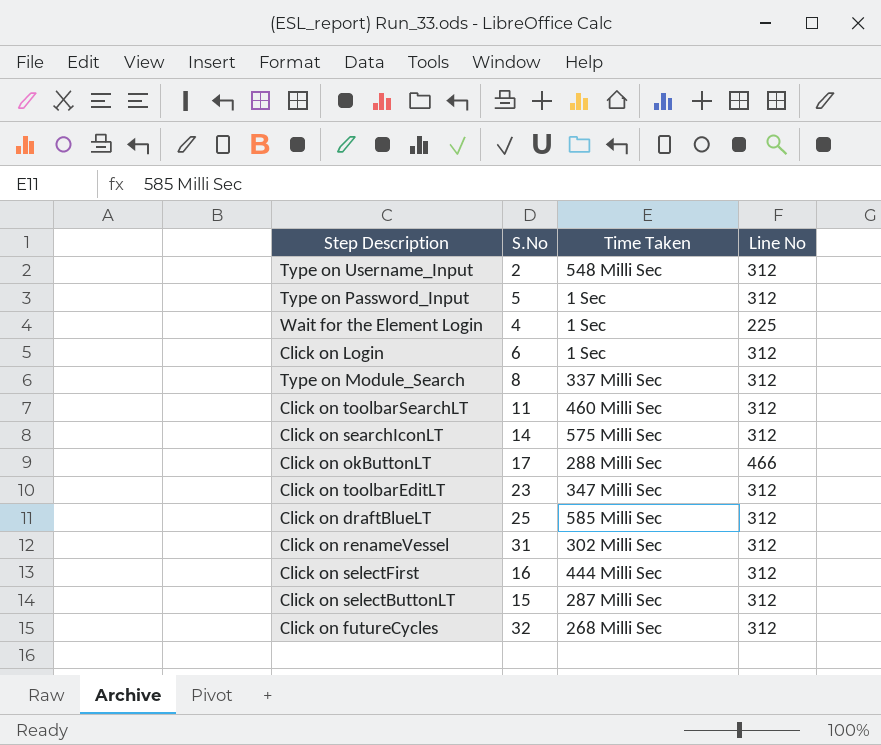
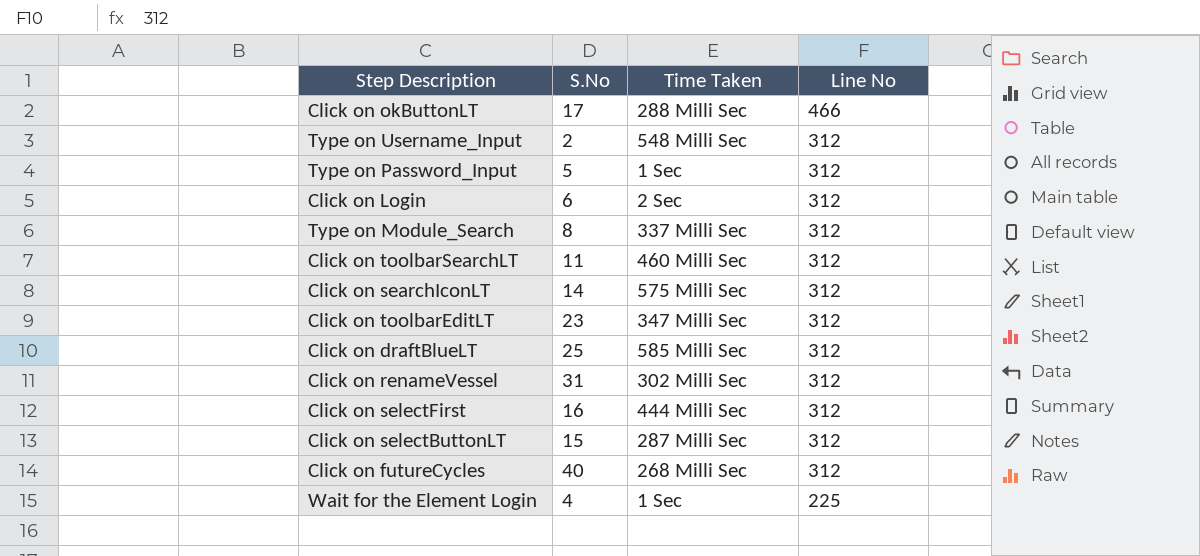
row order: none -> Line No descending
Click on Login | Time Taken: 1 Sec -> 2 Sec
Click on futureCycles | S.No: 32 -> 40

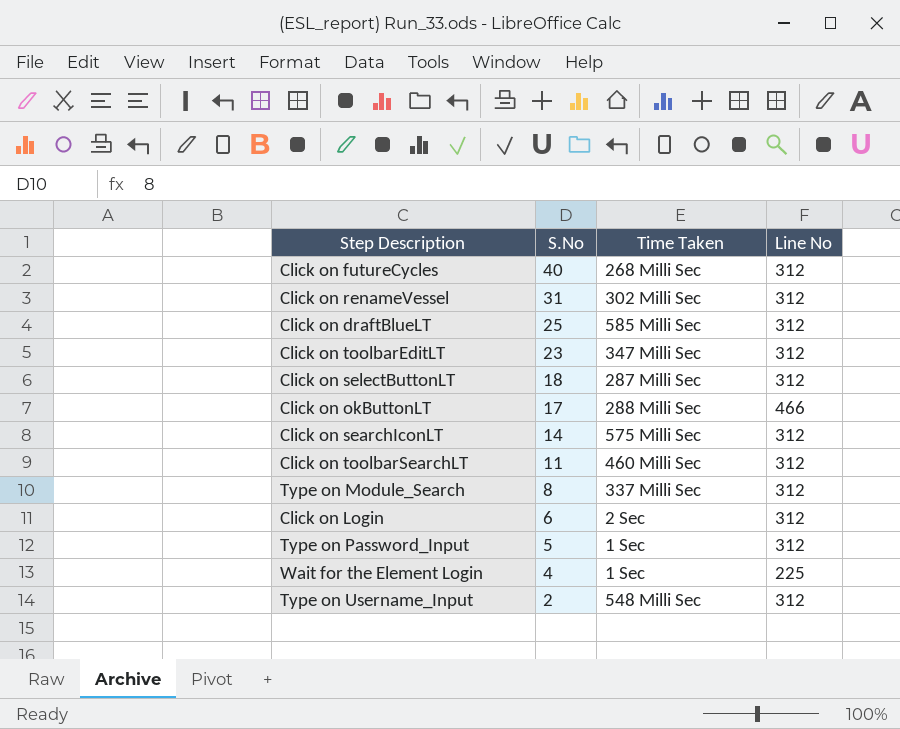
row order: Line No descending -> S.No descending
row Click on selectFirst: 16 | 444 Milli Sec | 312 -> none
Click on selectButtonLT | S.No: 15 -> 18

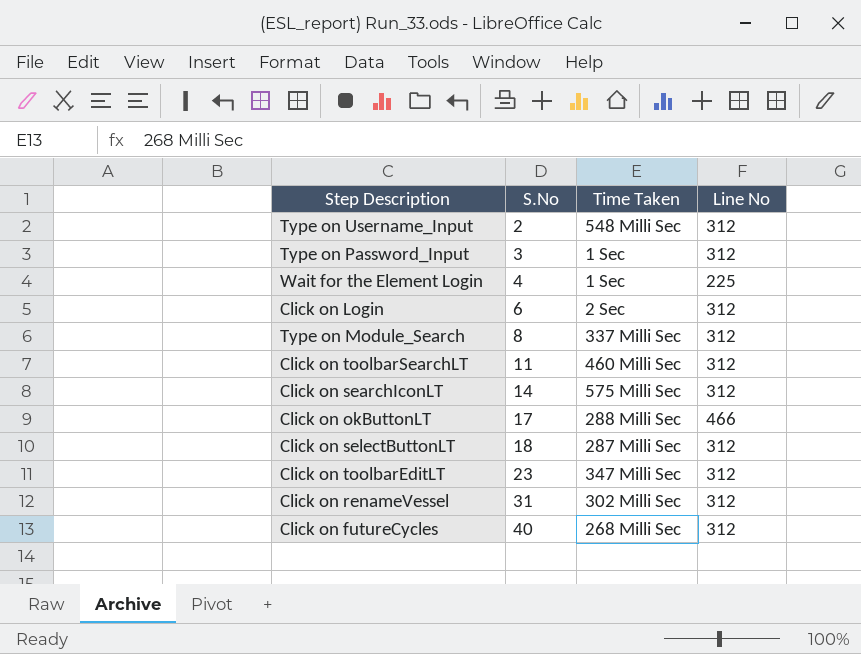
row order: S.No descending -> S.No ascending
row Click on draftBlueLT: 25 | 585 Milli Sec | 312 -> none
Type on Password_Input | S.No: 5 -> 3

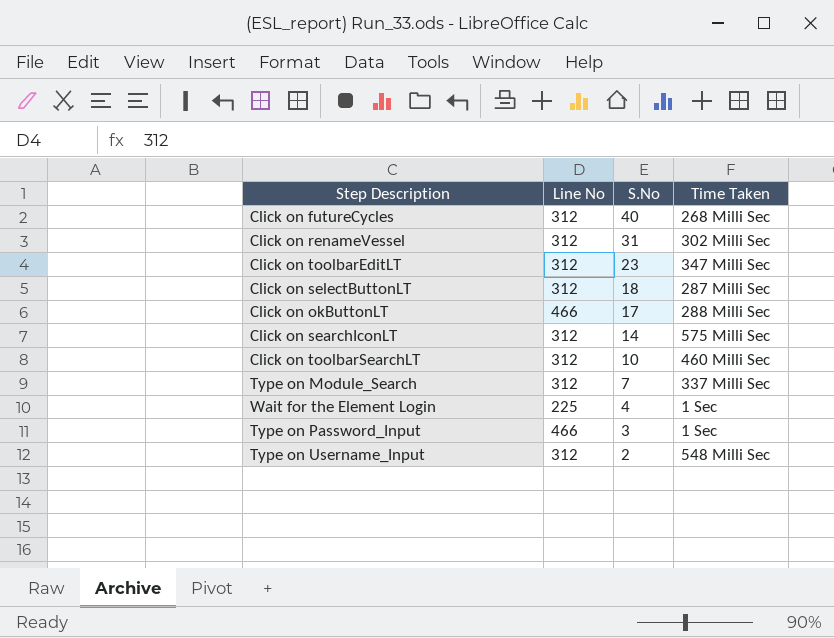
row order: S.No ascending -> S.No descending
column Line No | position: 4 -> 2
row Click on Login: 6 | 2 Sec | 312 -> none
Click on toolbarSearchLT | S.No: 11 -> 10
Type on Module_Search | S.No: 8 -> 7
Type on Password_Input | Line No: 312 -> 466

